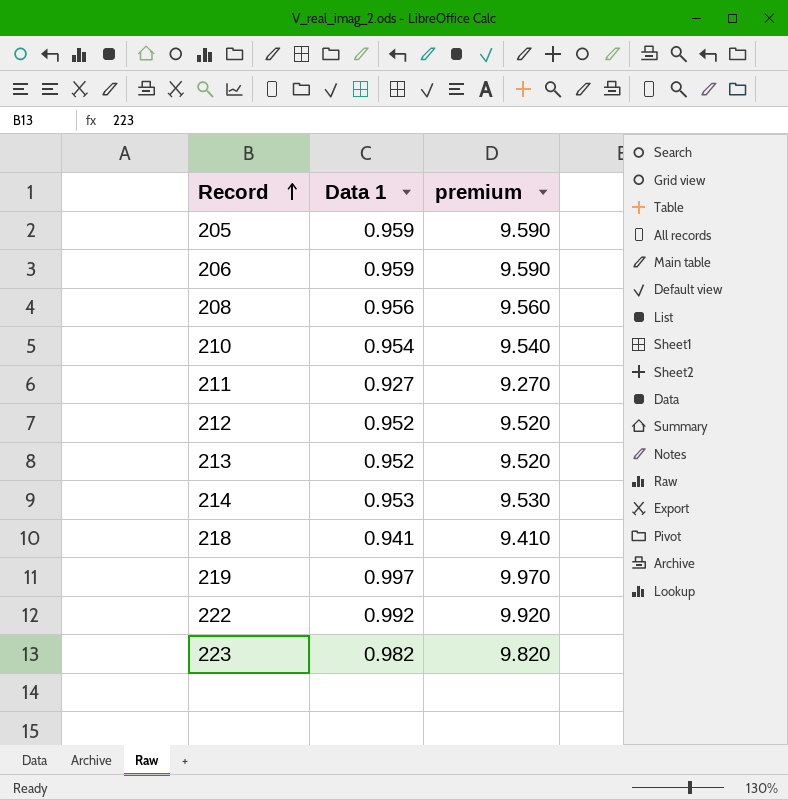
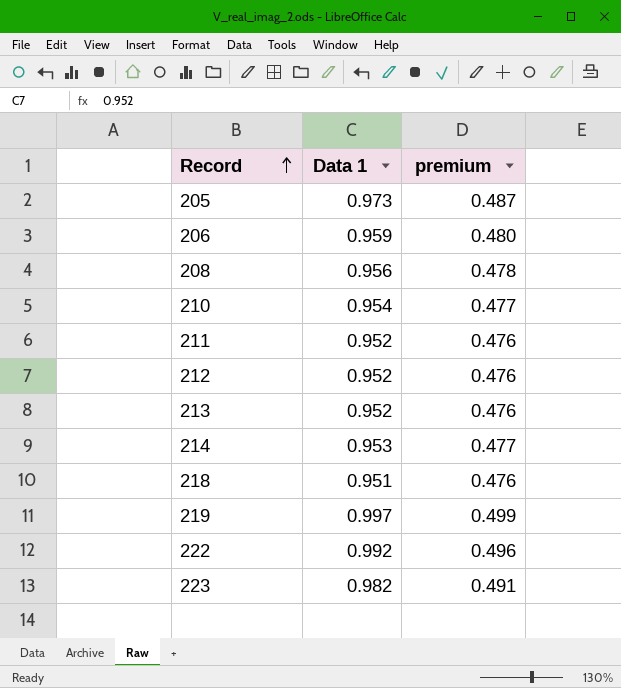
column premium | formula: [Data 1] * 10 -> [Data 1] * 0.5
205 | Data 1: 0.959 -> 0.973
211 | Data 1: 0.927 -> 0.952
218 | Data 1: 0.941 -> 0.951

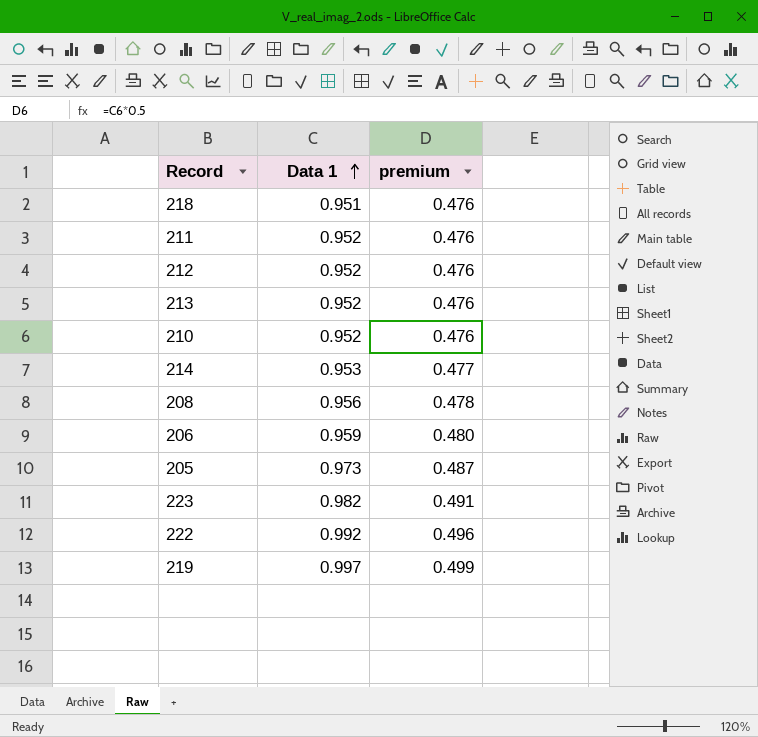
row order: Record ascending -> Data 1 ascending
210 | Data 1: 0.954 -> 0.952
210 | premium: 0.477 -> 0.476

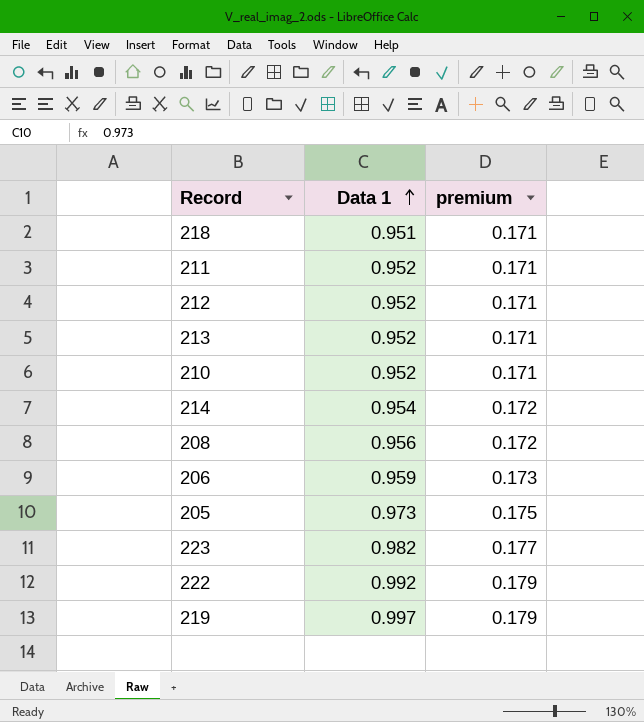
column premium | formula: [Data 1] * 0.5 -> [Data 1] * 0.18
214 | Data 1: 0.953 -> 0.954

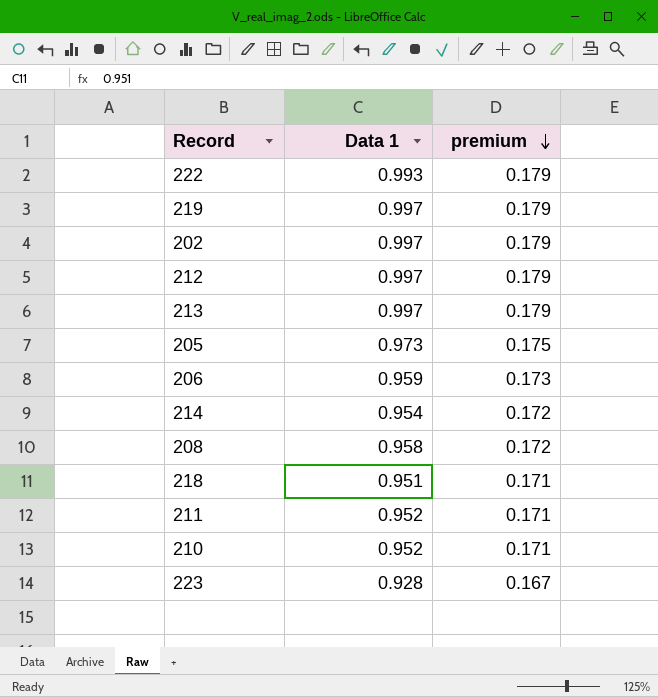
row order: Data 1 ascending -> premium descending
222 | Data 1: 0.992 -> 0.993
row 202: none -> 0.997 | 0.179
212 | Data 1: 0.952 -> 0.997
212 | premium: 0.171 -> 0.179
213 | Data 1: 0.952 -> 0.997
213 | premium: 0.171 -> 0.179
208 | Data 1: 0.956 -> 0.958
223 | Data 1: 0.982 -> 0.928
223 | premium: 0.177 -> 0.167

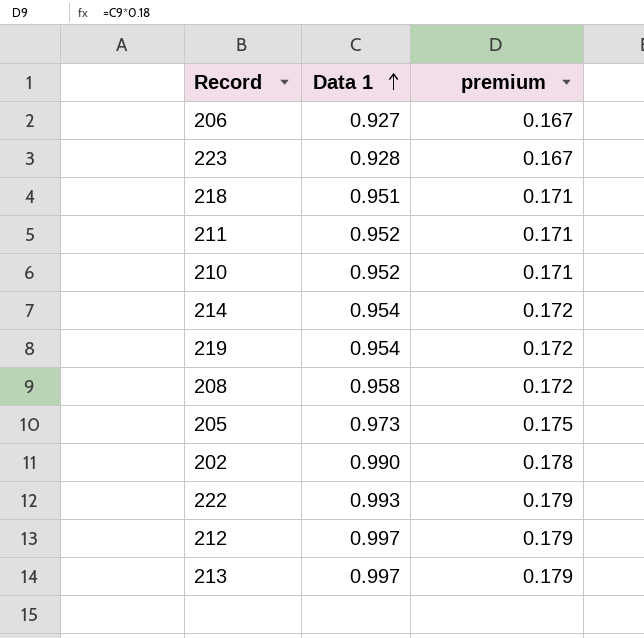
row order: premium descending -> Data 1 ascending
206 | Data 1: 0.959 -> 0.927
206 | premium: 0.173 -> 0.167
219 | Data 1: 0.997 -> 0.954
219 | premium: 0.179 -> 0.172
202 | Data 1: 0.997 -> 0.990
202 | premium: 0.179 -> 0.178

